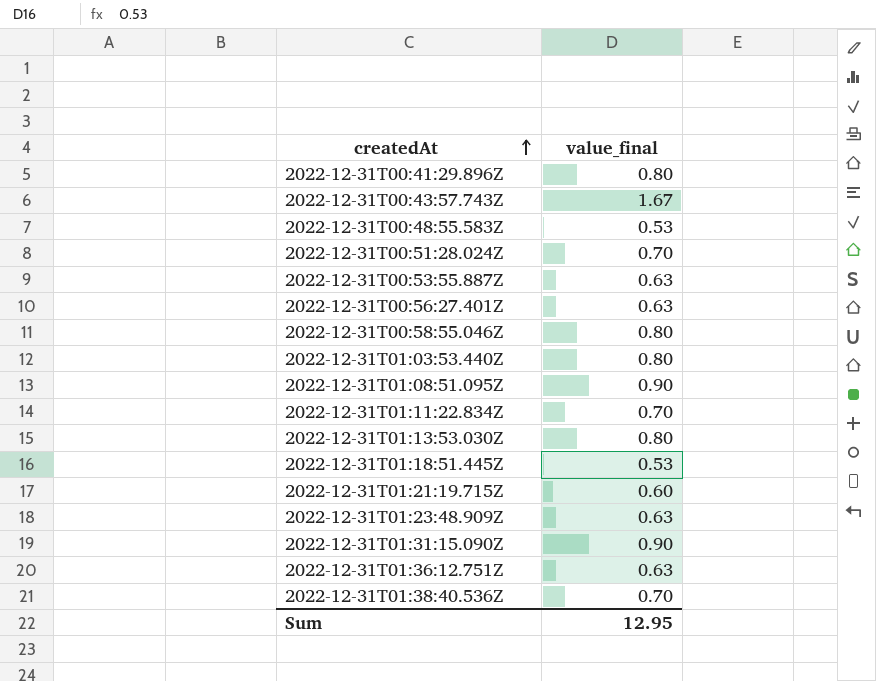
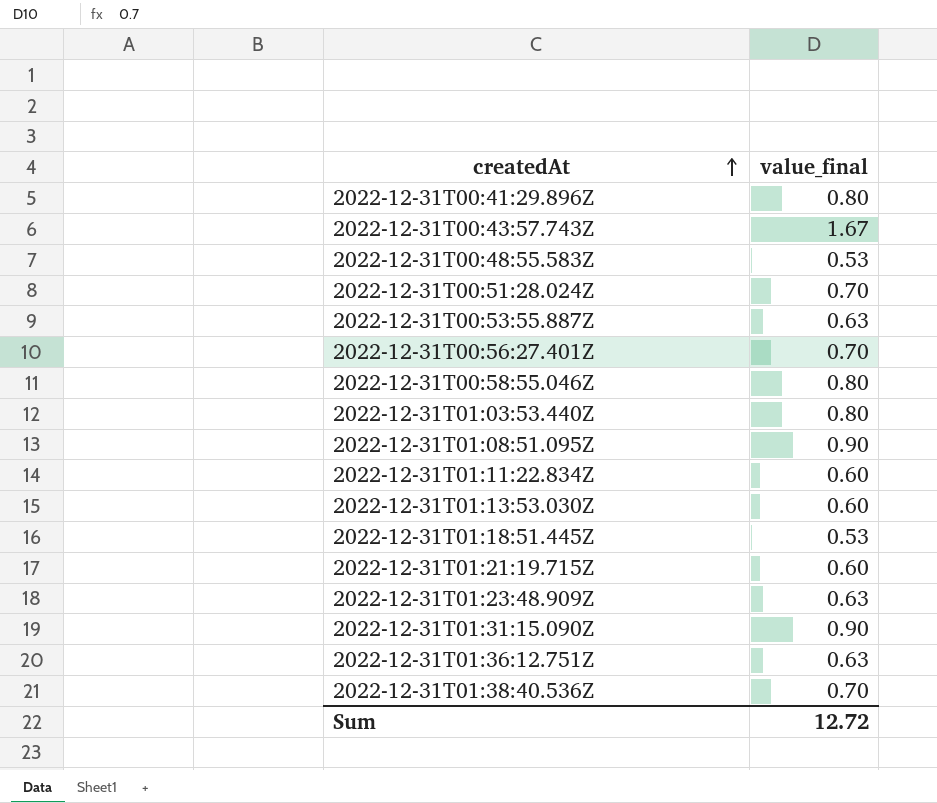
2022-12-31T00:56:27.401Z | value_final: 0.63 -> 0.70
2022-12-31T01:11:22.834Z | value_final: 0.70 -> 0.60
2022-12-31T01:13:53.030Z | value_final: 0.80 -> 0.60
Sum | value_final: 12.95 -> 12.72

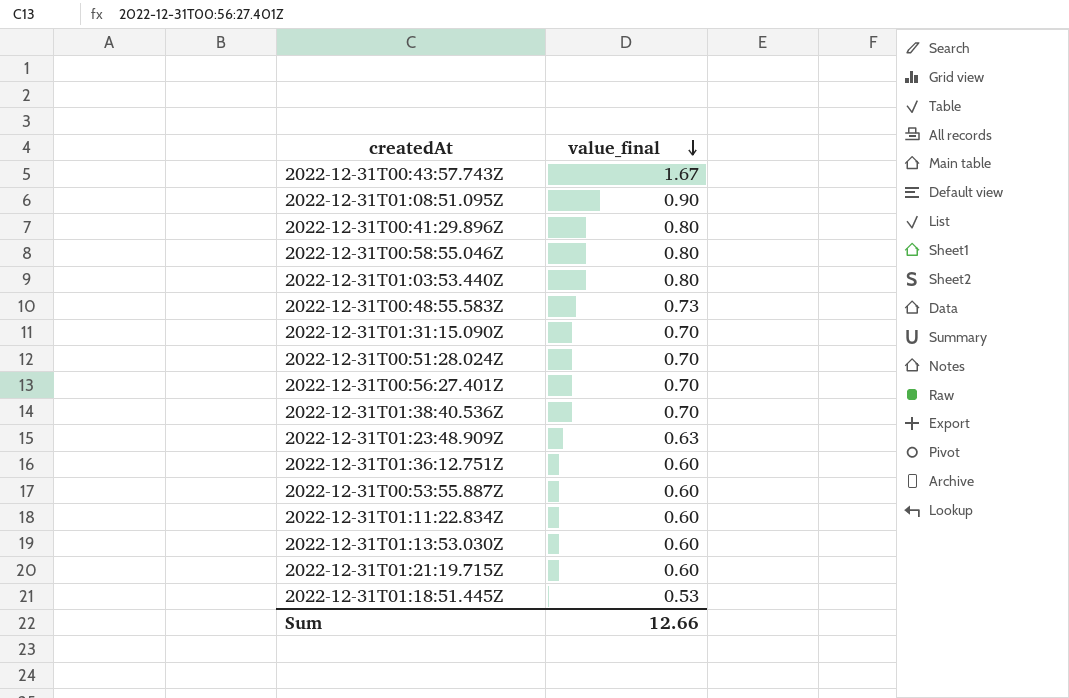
row order: createdAt ascending -> value_final descending
2022-12-31T00:48:55.583Z | value_final: 0.53 -> 0.73
2022-12-31T01:31:15.090Z | value_final: 0.90 -> 0.70
2022-12-31T01:36:12.751Z | value_final: 0.63 -> 0.60
2022-12-31T00:53:55.887Z | value_final: 0.63 -> 0.60
Sum | value_final: 12.72 -> 12.66

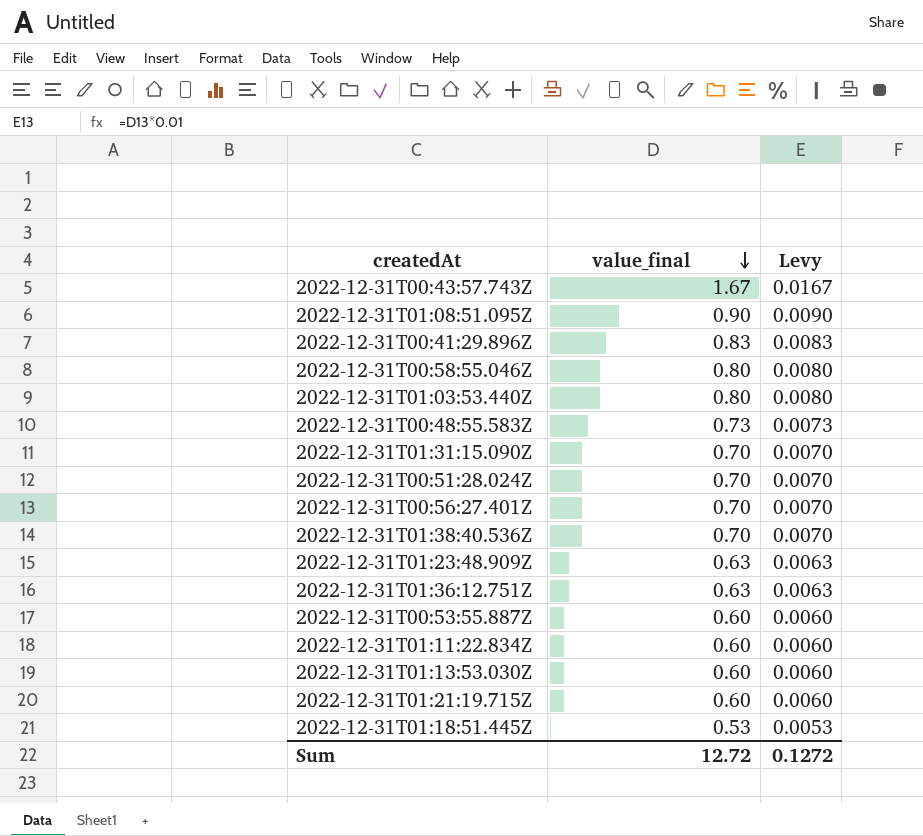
column Levy | formula: none -> [value_final] * 0.01
2022-12-31T00:41:29.896Z | value_final: 0.80 -> 0.83
2022-12-31T01:36:12.751Z | value_final: 0.60 -> 0.63
Sum | value_final: 12.66 -> 12.72

